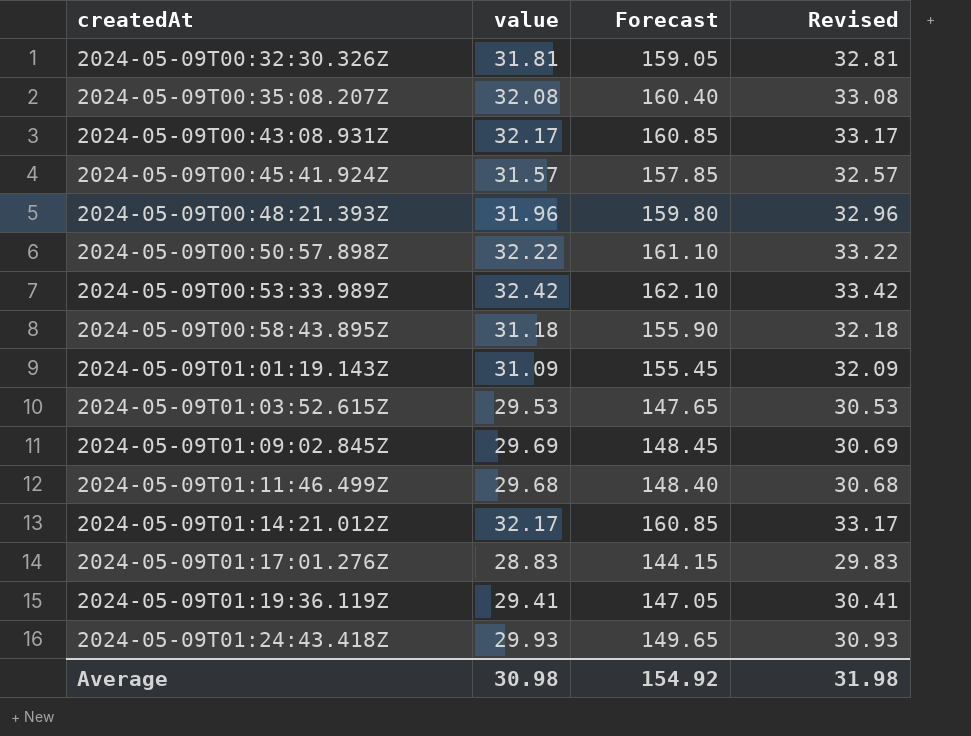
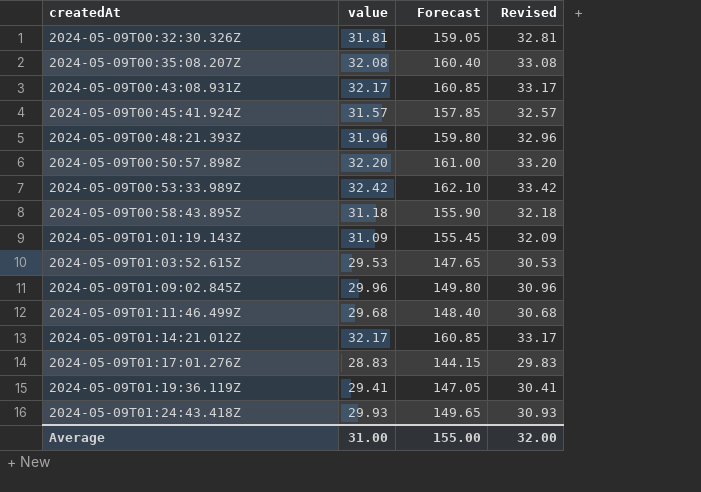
2024-05-09T00:50:57.898Z | value: 32.22 -> 32.20
2024-05-09T00:50:57.898Z | Forecast: 161.10 -> 161.00
2024-05-09T00:50:57.898Z | Revised: 33.22 -> 33.20
2024-05-09T01:09:02.845Z | value: 29.69 -> 29.96
2024-05-09T01:09:02.845Z | Forecast: 148.45 -> 149.80
2024-05-09T01:09:02.845Z | Revised: 30.69 -> 30.96
Average | value: 30.98 -> 31.00
Average | Forecast: 154.92 -> 155.00
Average | Revised: 31.98 -> 32.00

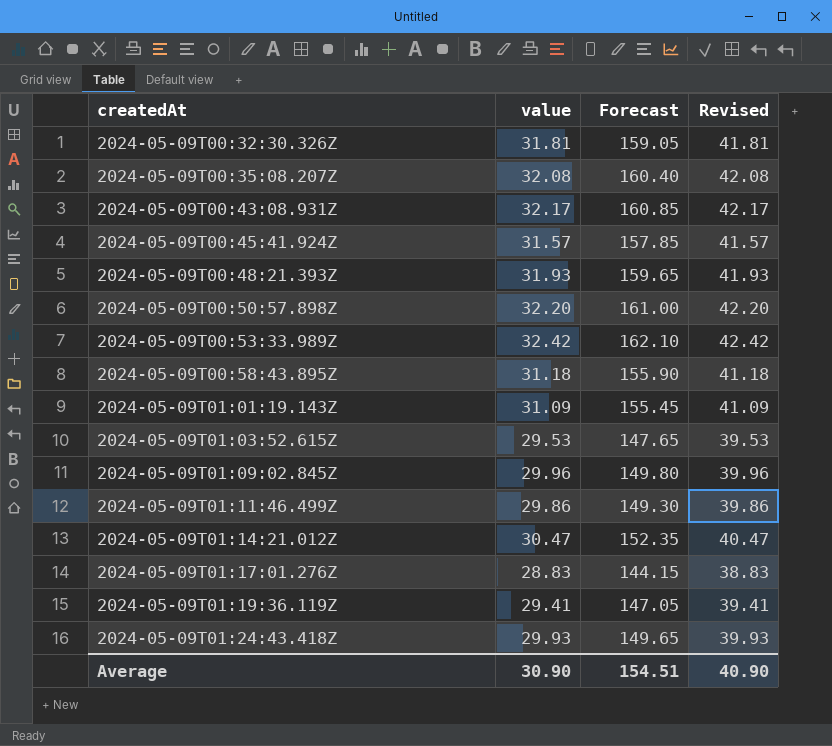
column Revised | formula: [value] + 1 -> [value] + 10
2024-05-09T00:48:21.393Z | value: 31.96 -> 31.93
2024-05-09T00:48:21.393Z | Forecast: 159.80 -> 159.65
2024-05-09T01:11:46.499Z | value: 29.68 -> 29.86
2024-05-09T01:11:46.499Z | Forecast: 148.40 -> 149.30
2024-05-09T01:14:21.012Z | value: 32.17 -> 30.47
2024-05-09T01:14:21.012Z | Forecast: 160.85 -> 152.35
Average | value: 31.00 -> 30.90
Average | Forecast: 155.00 -> 154.51
Average | Revised: 32.00 -> 40.90

